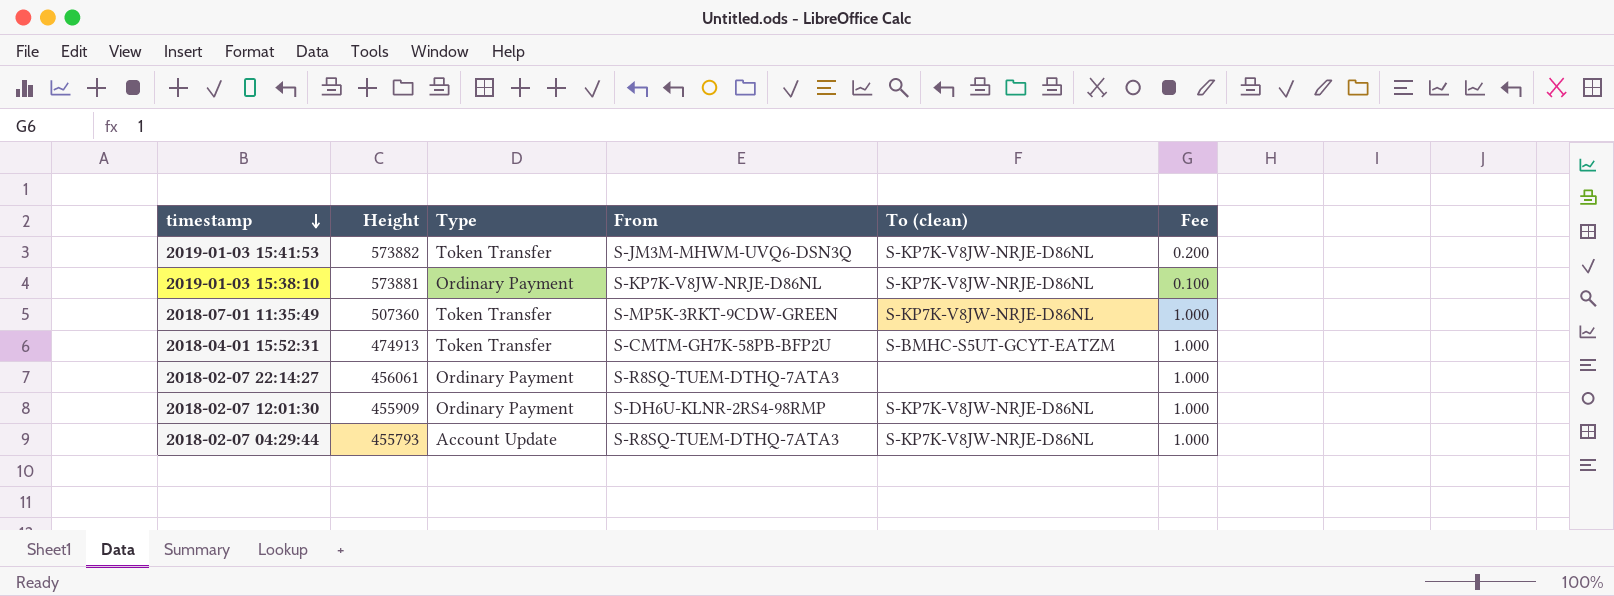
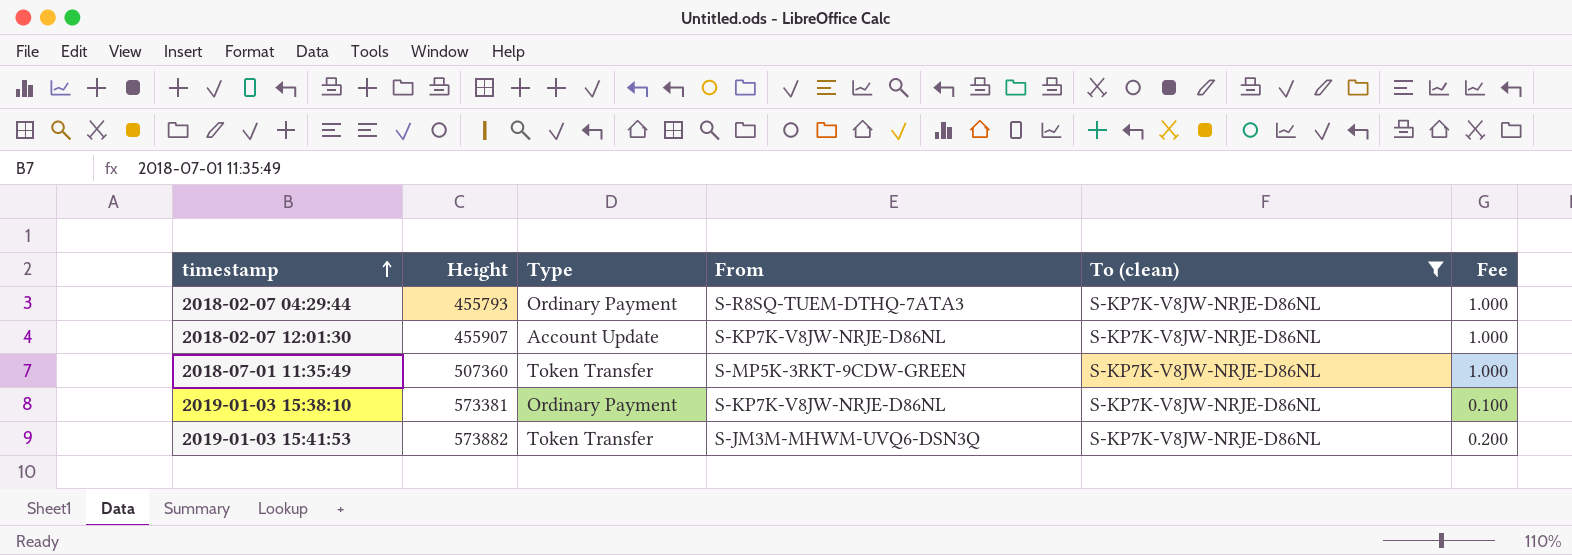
filter: none -> To (clean) = S-KP7K-V8JW-NRJE-D86NL
row order: timestamp descending -> timestamp ascending
2018-02-07 04:29:44 | Type: Account Update -> Ordinary Payment
2018-02-07 12:01:30 | Height: 455909 -> 455907
2018-02-07 12:01:30 | Type: Ordinary Payment -> Account Update
2018-02-07 12:01:30 | From: S-DH6U-KLNR-2RS4-98RMP -> S-KP7K-V8JW-NRJE-D86NL
2019-01-03 15:38:10 | Height: 573881 -> 573381

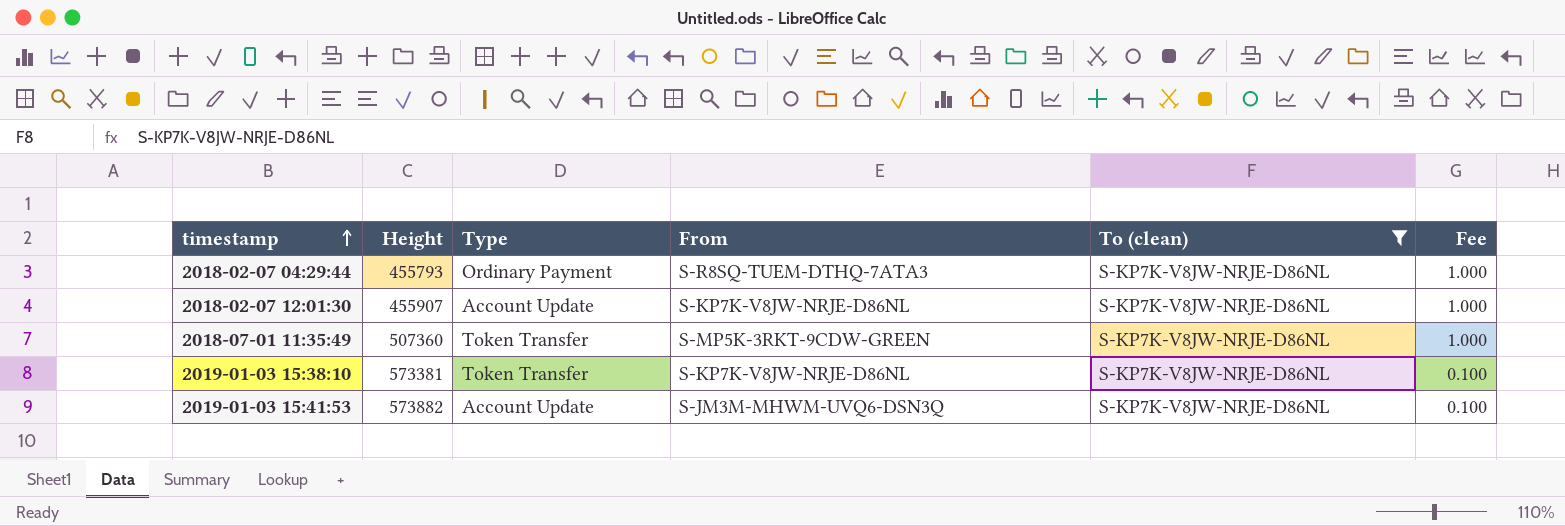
2019-01-03 15:38:10 | Type: Ordinary Payment -> Token Transfer
2019-01-03 15:41:53 | Type: Token Transfer -> Account Update
2019-01-03 15:41:53 | Fee: 0.200 -> 0.100

